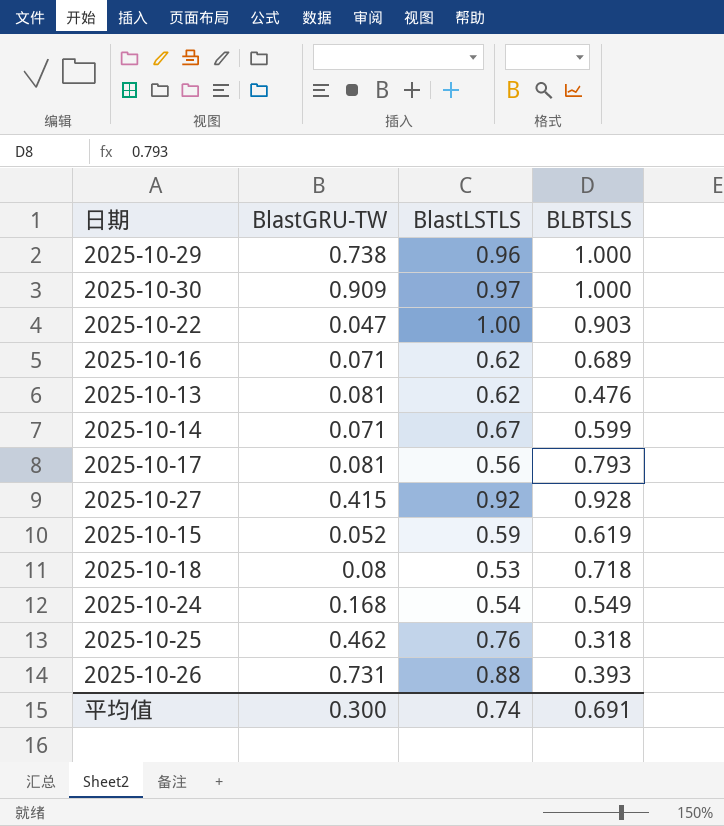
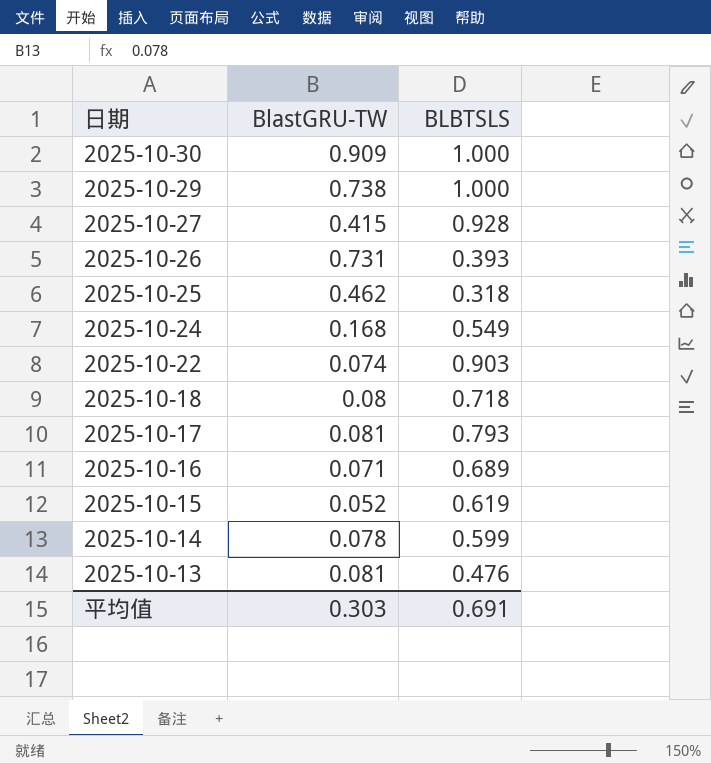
row order: none -> 日期 descending
column BlastLSTLS | position: 3 -> none
2025-10-22 | BlastGRU-TW: 0.047 -> 0.074
2025-10-14 | BlastGRU-TW: 0.071 -> 0.078
平均值 | BlastGRU-TW: 0.300 -> 0.303

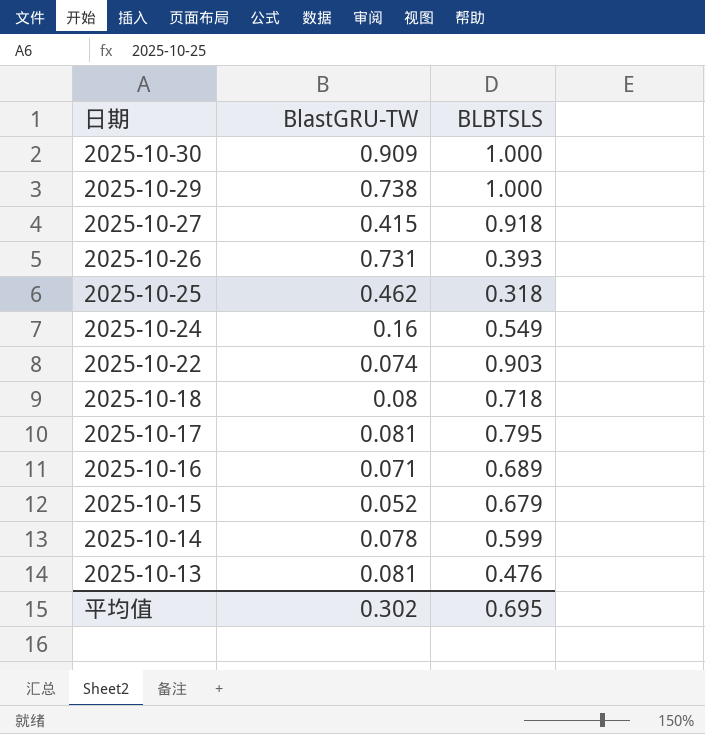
2025-10-27 | BLBTSLS: 0.928 -> 0.918
2025-10-24 | BlastGRU-TW: 0.168 -> 0.16
2025-10-17 | BLBTSLS: 0.793 -> 0.795
2025-10-15 | BLBTSLS: 0.619 -> 0.679
平均值 | BlastGRU-TW: 0.303 -> 0.302
平均值 | BLBTSLS: 0.691 -> 0.695

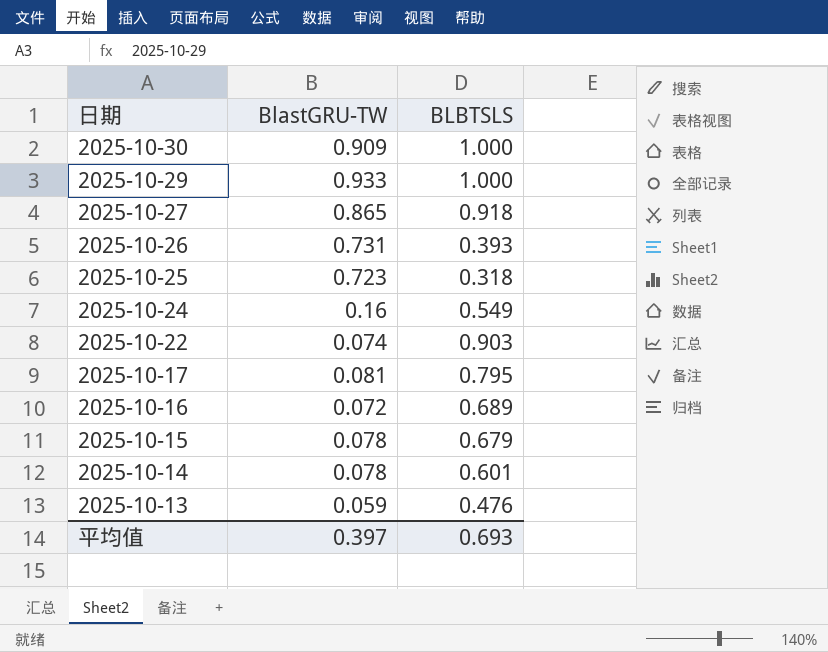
row 2025-10-18: 0.08 | 0.718 -> none
2025-10-29 | BlastGRU-TW: 0.738 -> 0.933
2025-10-27 | BlastGRU-TW: 0.415 -> 0.865
2025-10-25 | BlastGRU-TW: 0.462 -> 0.723
2025-10-16 | BlastGRU-TW: 0.071 -> 0.072
2025-10-15 | BlastGRU-TW: 0.052 -> 0.078
2025-10-14 | BLBTSLS: 0.599 -> 0.601
2025-10-13 | BlastGRU-TW: 0.081 -> 0.059
平均值 | BlastGRU-TW: 0.302 -> 0.397
平均值 | BLBTSLS: 0.695 -> 0.693

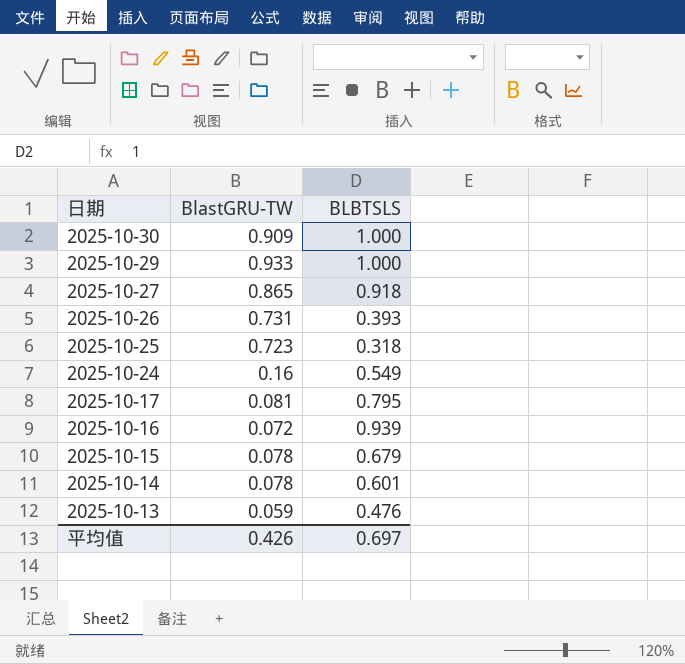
row 2025-10-22: 0.074 | 0.903 -> none
2025-10-16 | BLBTSLS: 0.689 -> 0.939
平均值 | BlastGRU-TW: 0.397 -> 0.426
平均值 | BLBTSLS: 0.693 -> 0.697

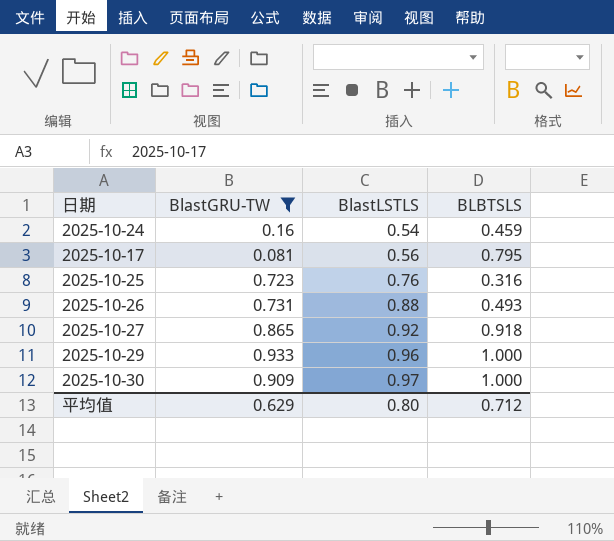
filter: none -> BlastGRU-TW >= 0.081
row order: 日期 descending -> BlastLSTLS ascending
column BlastLSTLS | position: none -> 3
2025-10-24 | BLBTSLS: 0.549 -> 0.459
2025-10-25 | BLBTSLS: 0.318 -> 0.316
2025-10-26 | BLBTSLS: 0.393 -> 0.493
平均值 | BlastGRU-TW: 0.426 -> 0.629
平均值 | BLBTSLS: 0.697 -> 0.712

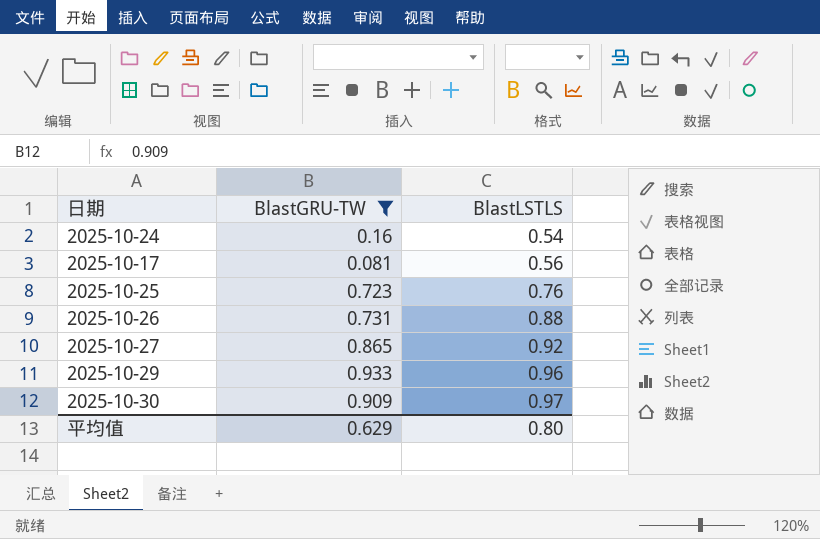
column BLBTSLS | position: 4 -> none

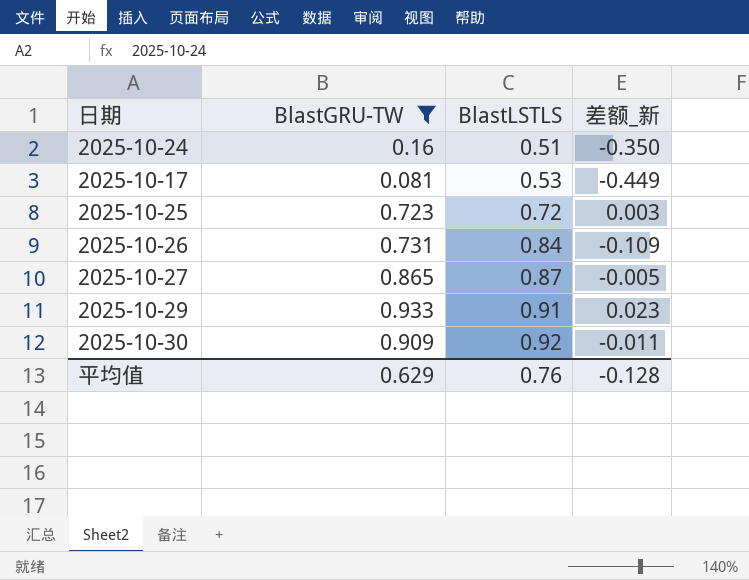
column 差额_新 | formula: none -> [BlastGRU-TW] - [BlastLSTLS]
2025-10-24 | BlastLSTLS: 0.54 -> 0.51
2025-10-17 | BlastLSTLS: 0.56 -> 0.53
2025-10-25 | BlastLSTLS: 0.76 -> 0.72
2025-10-26 | BlastLSTLS: 0.88 -> 0.84
2025-10-27 | BlastLSTLS: 0.92 -> 0.87
2025-10-29 | BlastLSTLS: 0.96 -> 0.91
2025-10-30 | BlastLSTLS: 0.97 -> 0.92
平均值 | BlastLSTLS: 0.80 -> 0.76

